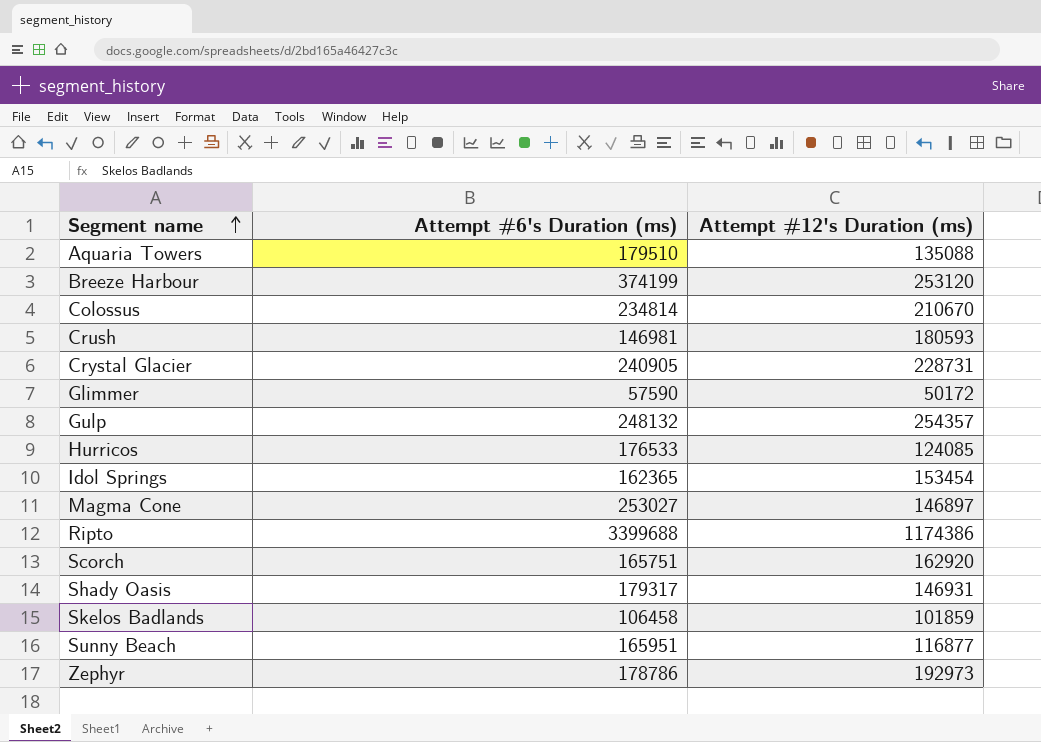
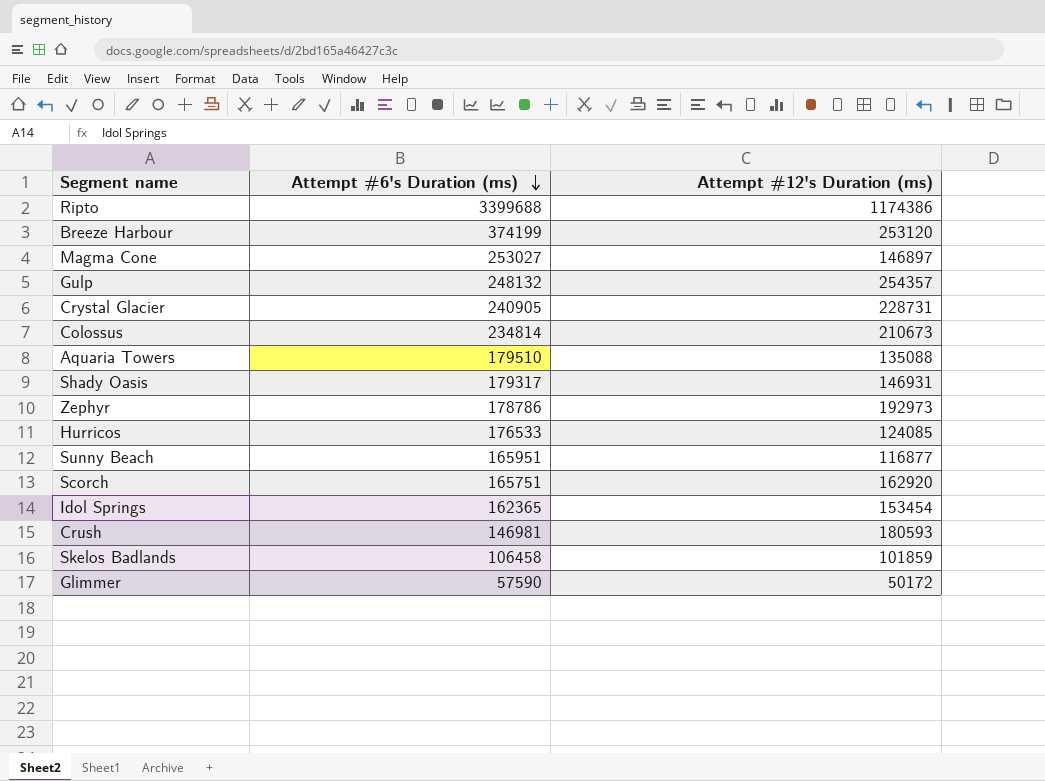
row order: Segment name ascending -> Attempt #6's Duration (ms) descending
Colossus | Attempt #12's Duration (ms): 210670 -> 210673

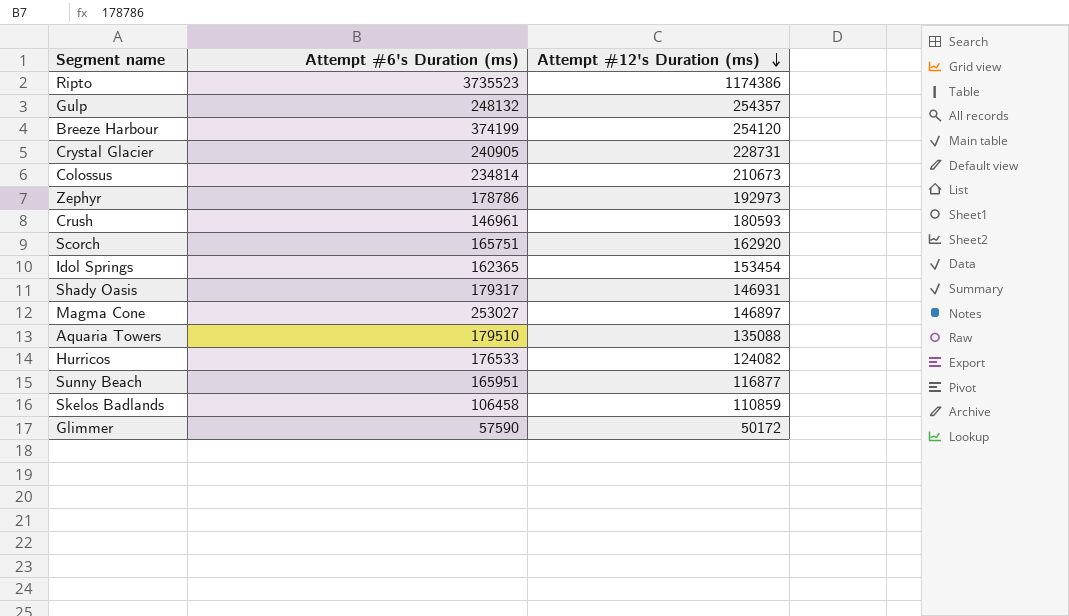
row order: Attempt #6's Duration (ms) descending -> Attempt #12's Duration (ms) descending
Ripto | Attempt #6's Duration (ms): 3399688 -> 3735523
Breeze Harbour | Attempt #12's Duration (ms): 253120 -> 254120
Crush | Attempt #6's Duration (ms): 146981 -> 146961
Hurricos | Attempt #12's Duration (ms): 124085 -> 124082
Skelos Badlands | Attempt #12's Duration (ms): 101859 -> 110859

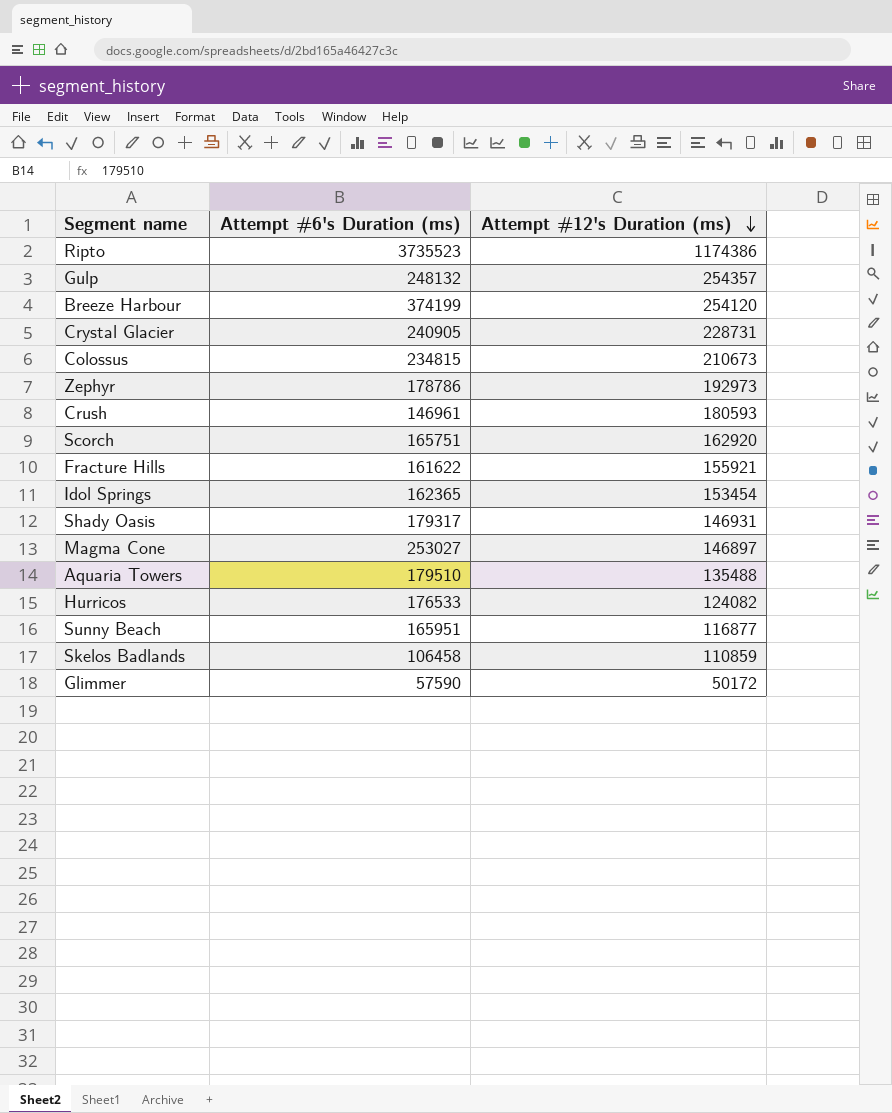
Colossus | Attempt #6's Duration (ms): 234814 -> 234815
row Fracture Hills: none -> 161622 | 155921
Aquaria Towers | Attempt #12's Duration (ms): 135088 -> 135488

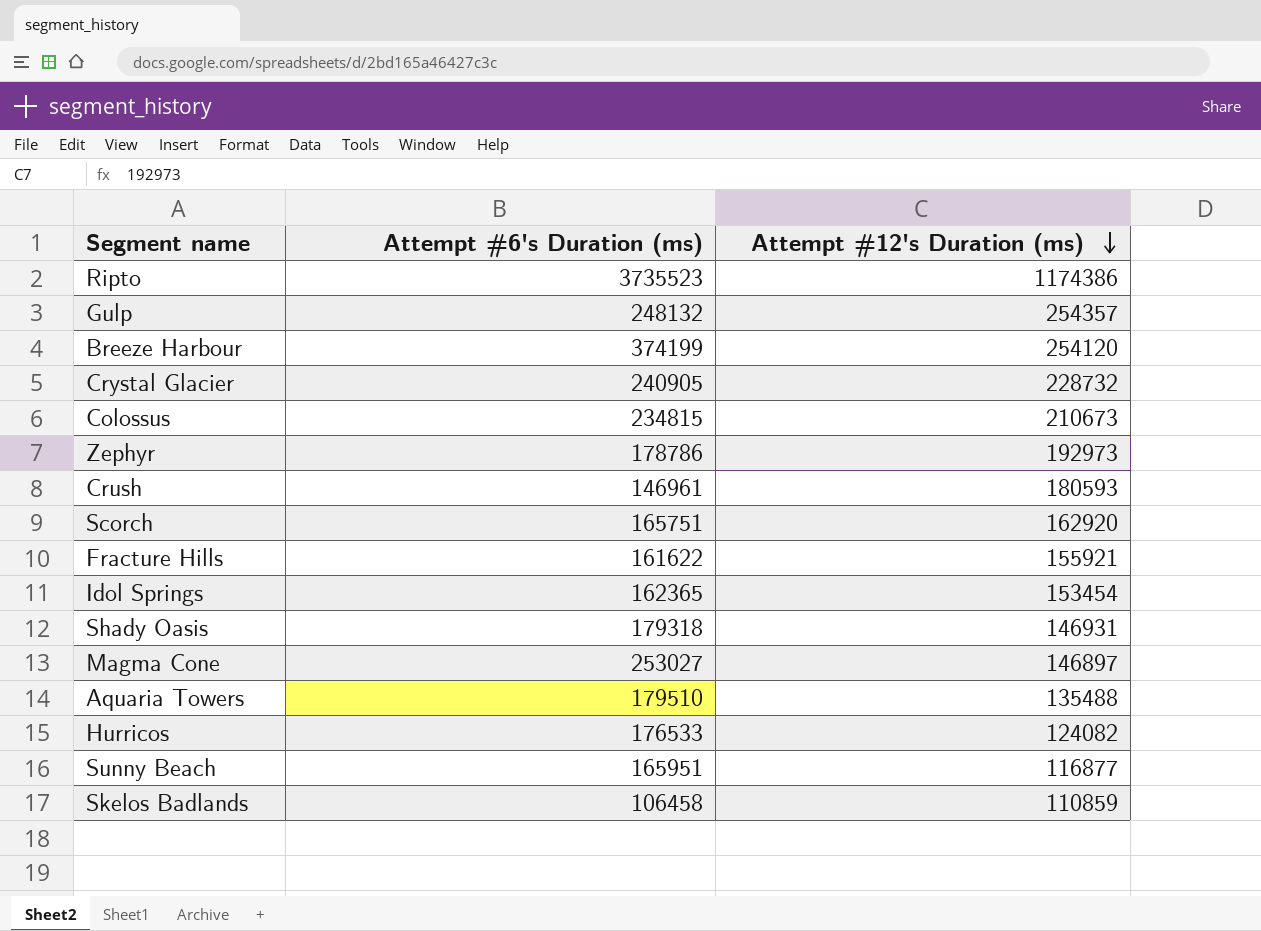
row Glimmer: 57590 | 50172 -> none
Crystal Glacier | Attempt #12's Duration (ms): 228731 -> 228732
Shady Oasis | Attempt #6's Duration (ms): 179317 -> 179318

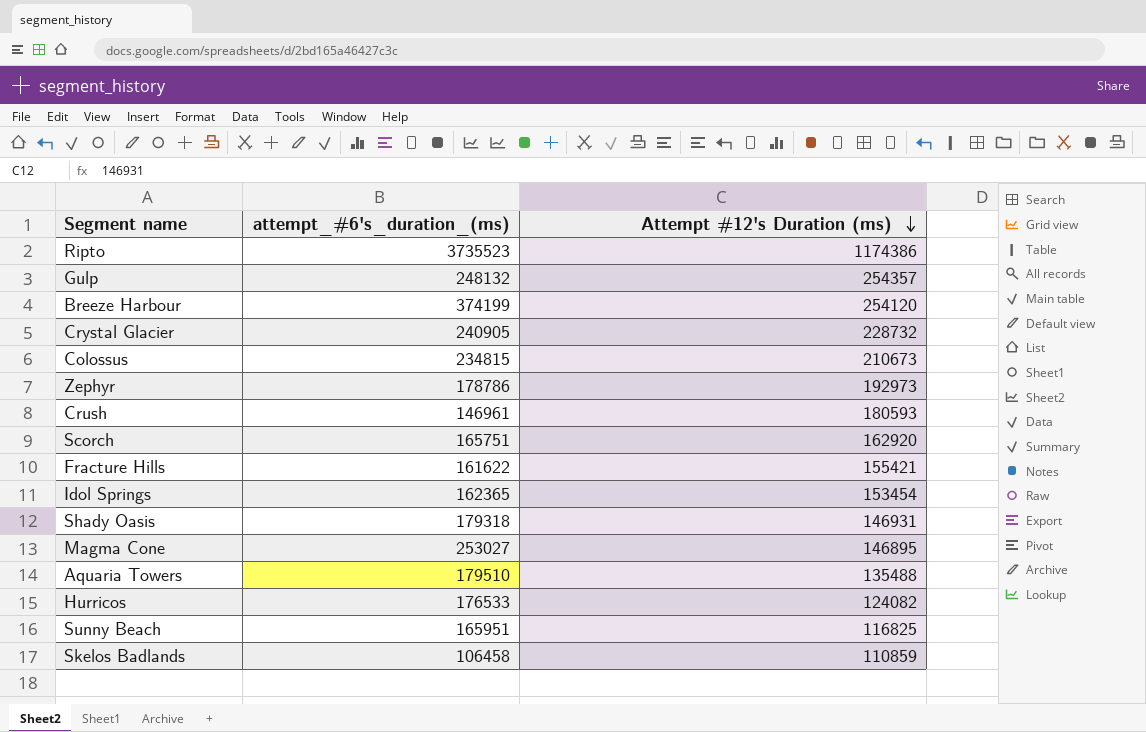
column name: Attempt #6's Duration (ms) -> attempt_#6's_duration_(ms)
Fracture Hills | Attempt #12's Duration (ms): 155921 -> 155421
Magma Cone | Attempt #12's Duration (ms): 146897 -> 146895
Sunny Beach | Attempt #12's Duration (ms): 116877 -> 116825

